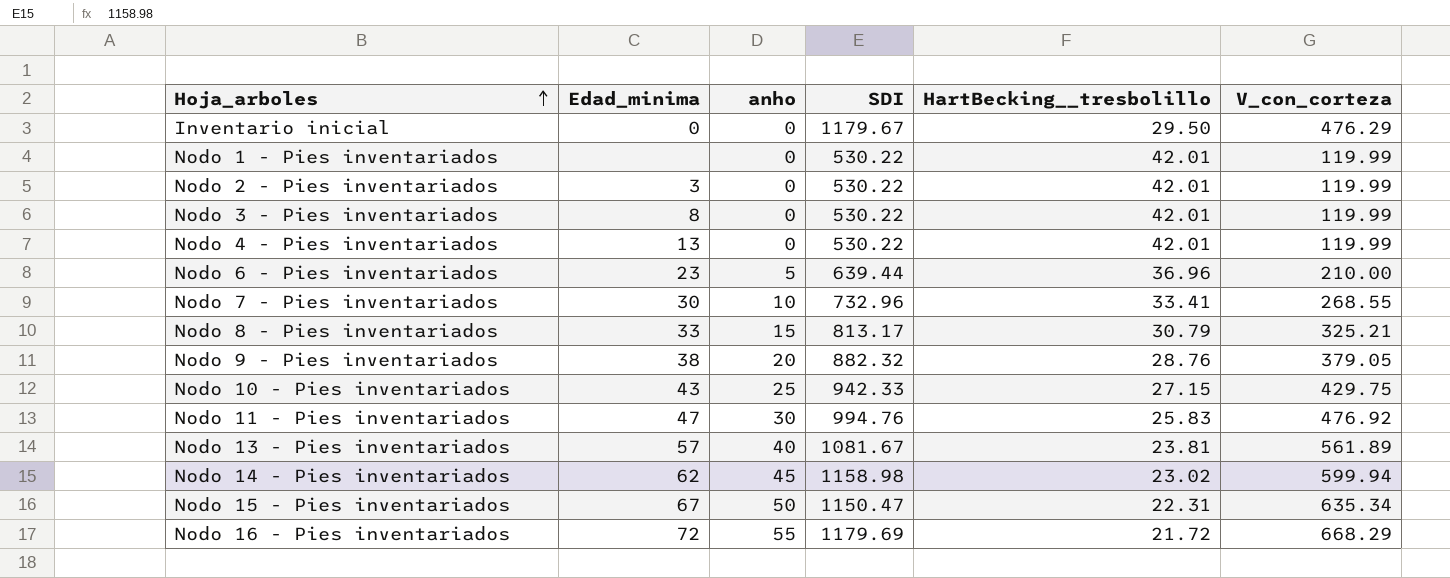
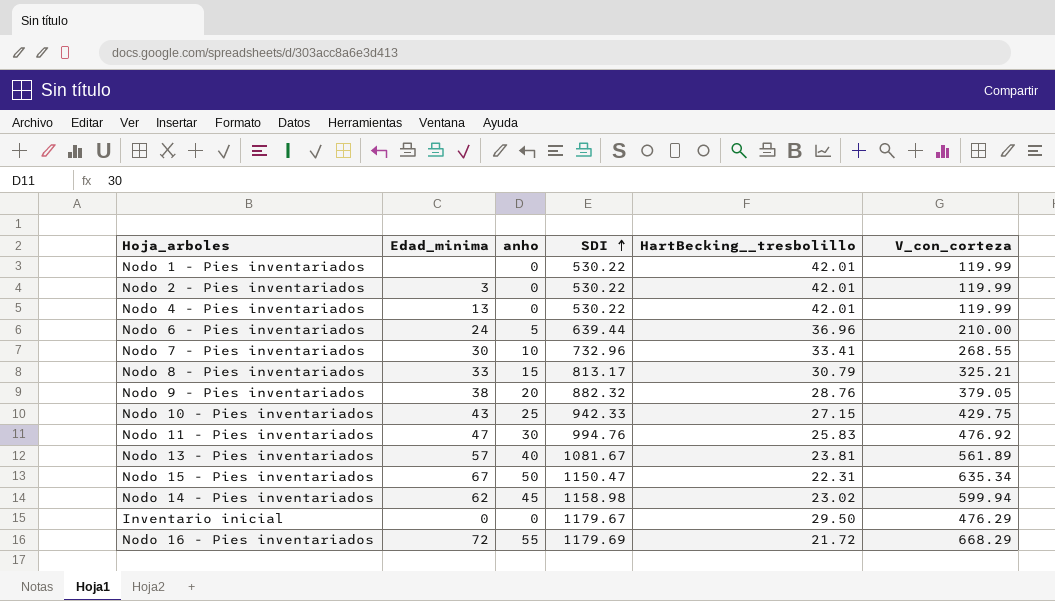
row order: Hoja_arboles ascending -> SDI ascending
row Nodo 3 - Pies inventariados: 8 | 0 | 530.22 | 42.01 | 119.99 -> none
Nodo 6 - Pies inventariados | Edad_minima: 23 -> 24

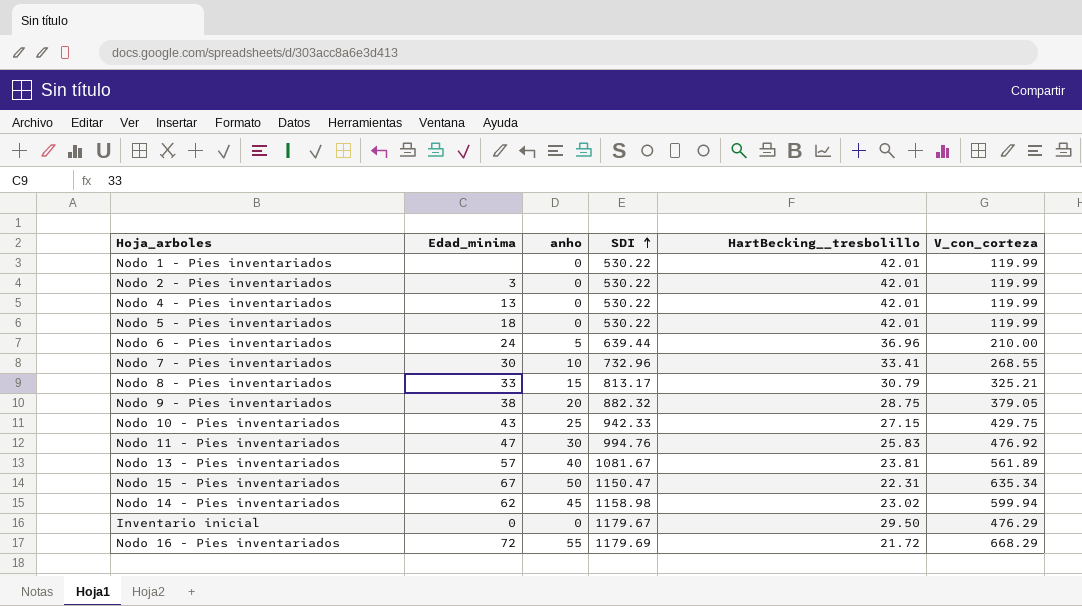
row Nodo 5 - Pies inventariados: none -> 18 | 0 | 530.22 | 42.01 | 119.99
Nodo 9 - Pies inventariados | HartBecking__tresbolillo: 28.76 -> 28.75

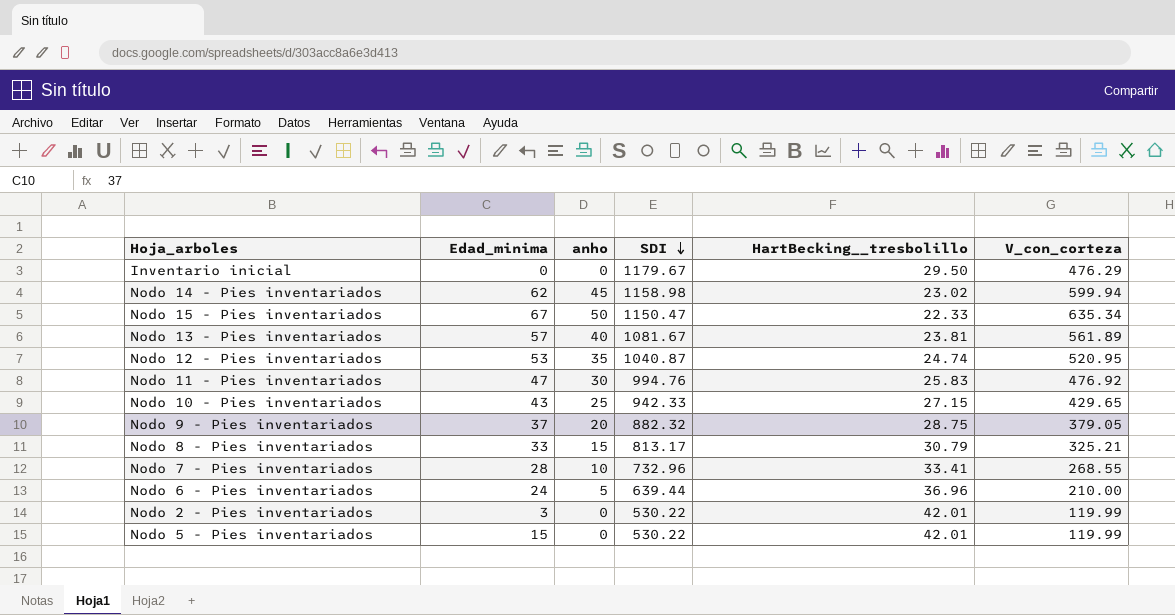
row order: SDI ascending -> SDI descending
row Nodo 1 - Pies inventariados: none | 0 | 530.22 | 42.01 | 119.99 -> none
row Nodo 4 - Pies inventariados: 13 | 0 | 530.22 | 42.01 | 119.99 -> none
row Nodo 16 - Pies inventariados: 72 | 55 | 1179.69 | 21.72 | 668.29 -> none
Nodo 15 - Pies inventariados | HartBecking__tresbolillo: 22.31 -> 22.33
row Nodo 12 - Pies inventariados: none -> 53 | 35 | 1040.87 | 24.74 | 520.95
Nodo 10 - Pies inventariados | V_con_corteza: 429.75 -> 429.65
Nodo 9 - Pies inventariados | Edad_minima: 38 -> 37
Nodo 7 - Pies inventariados | Edad_minima: 30 -> 28
Nodo 5 - Pies inventariados | Edad_minima: 18 -> 15

